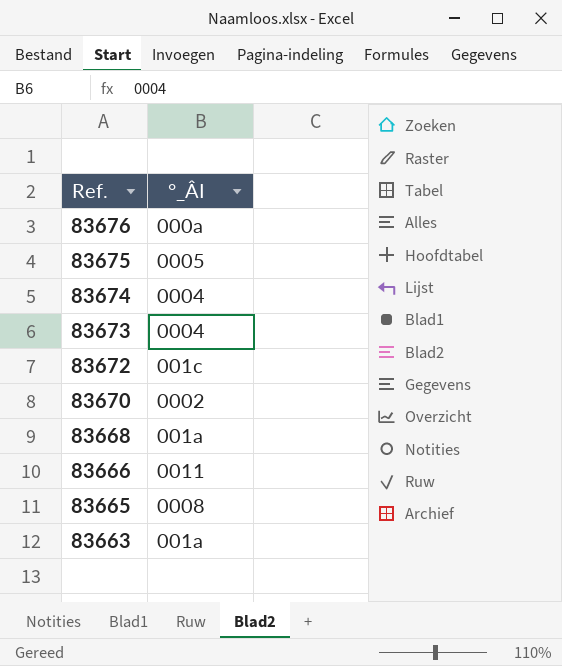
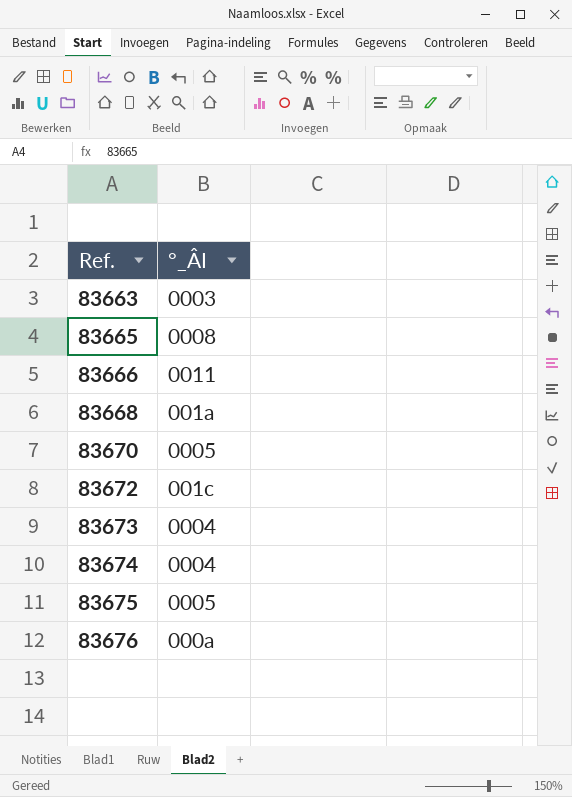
row order: Ref. descending -> Ref. ascending
83663 | °_ÂI: 001a -> 0003
83670 | °_ÂI: 0002 -> 0005

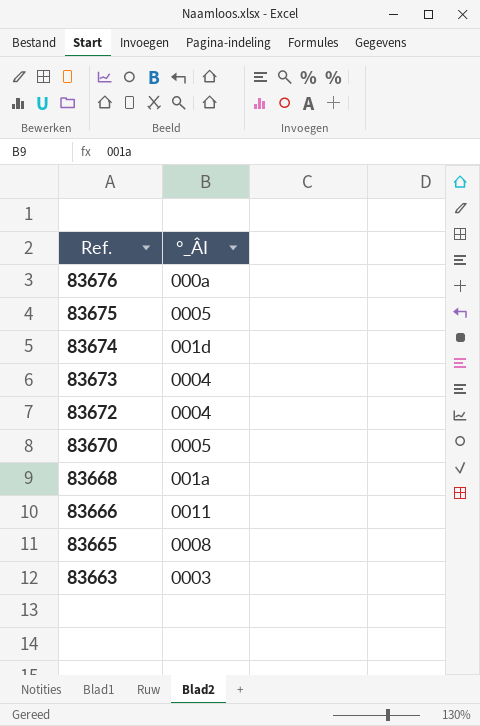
row order: Ref. ascending -> Ref. descending
83674 | °_ÂI: 0004 -> 001d
83672 | °_ÂI: 001c -> 0004

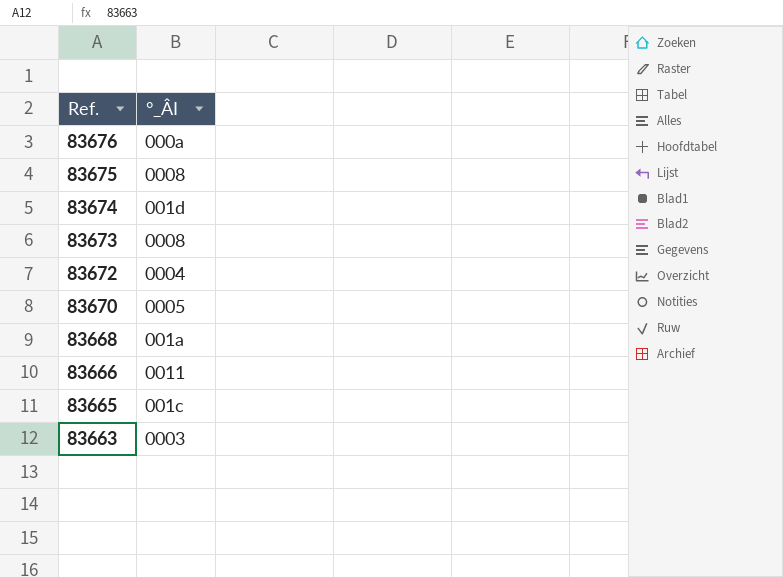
83675 | °_ÂI: 0005 -> 0008
83673 | °_ÂI: 0004 -> 0008
83665 | °_ÂI: 0008 -> 001c

